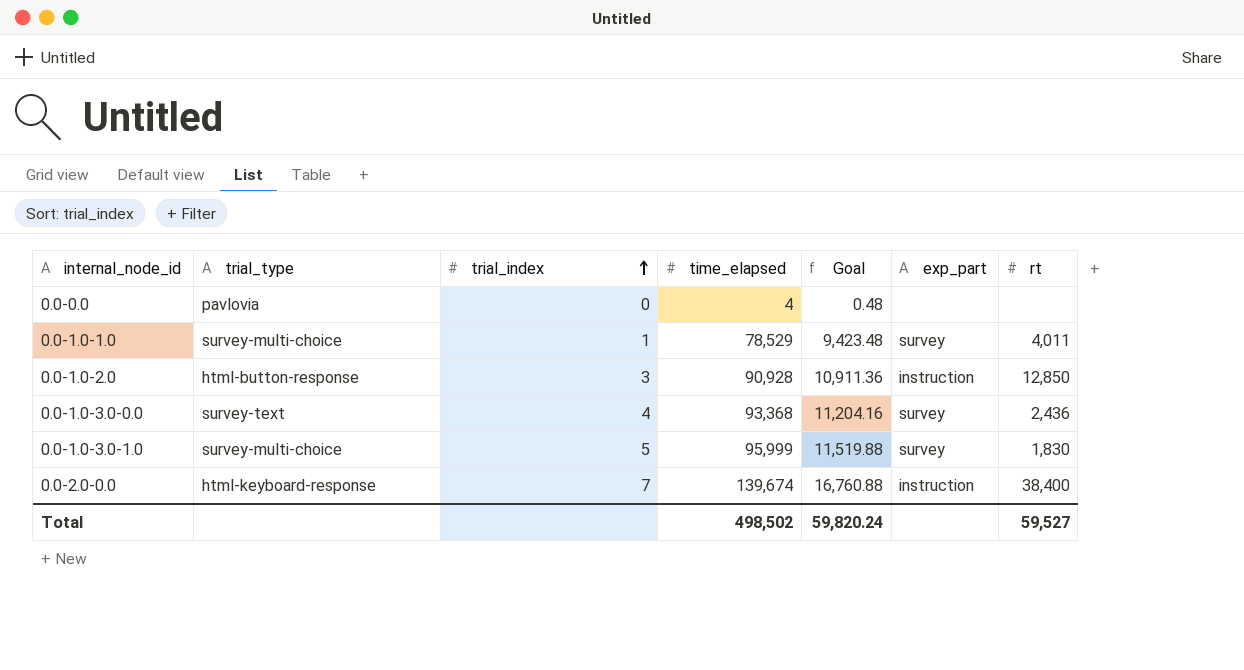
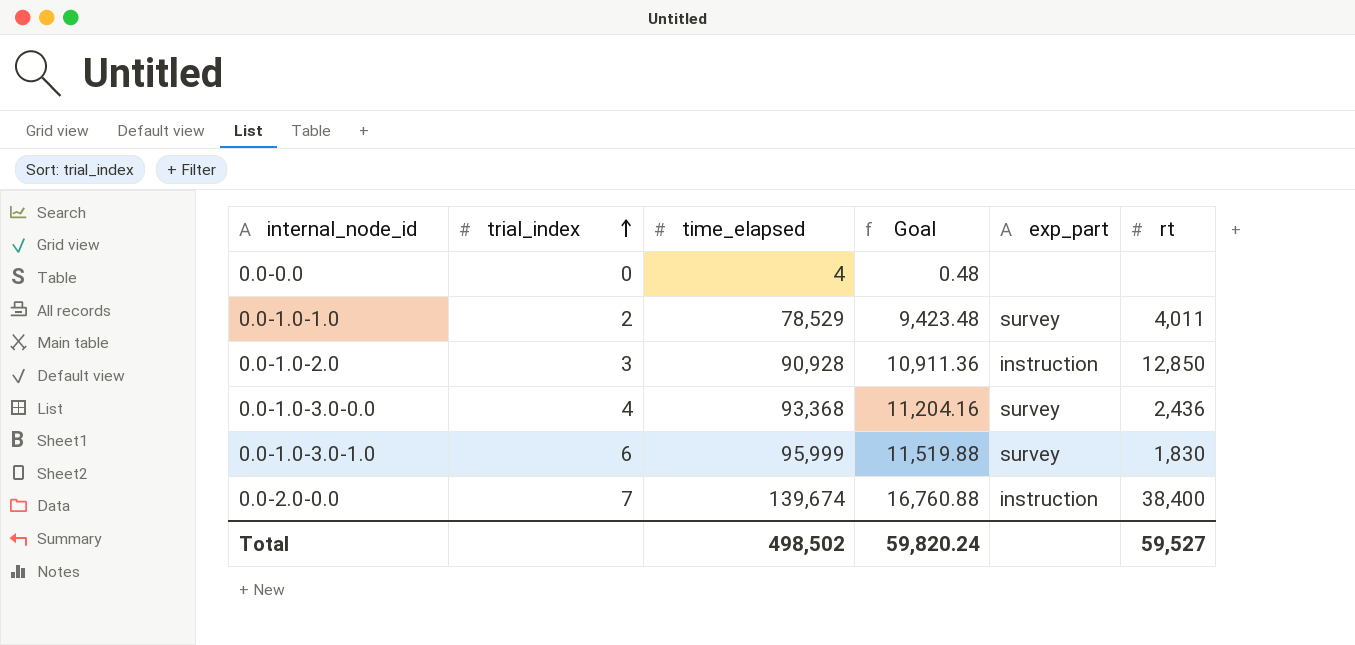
column trial_type | position: 2 -> none
0.0-1.0-1.0 | trial_index: 1 -> 2
0.0-1.0-3.0-1.0 | trial_index: 5 -> 6

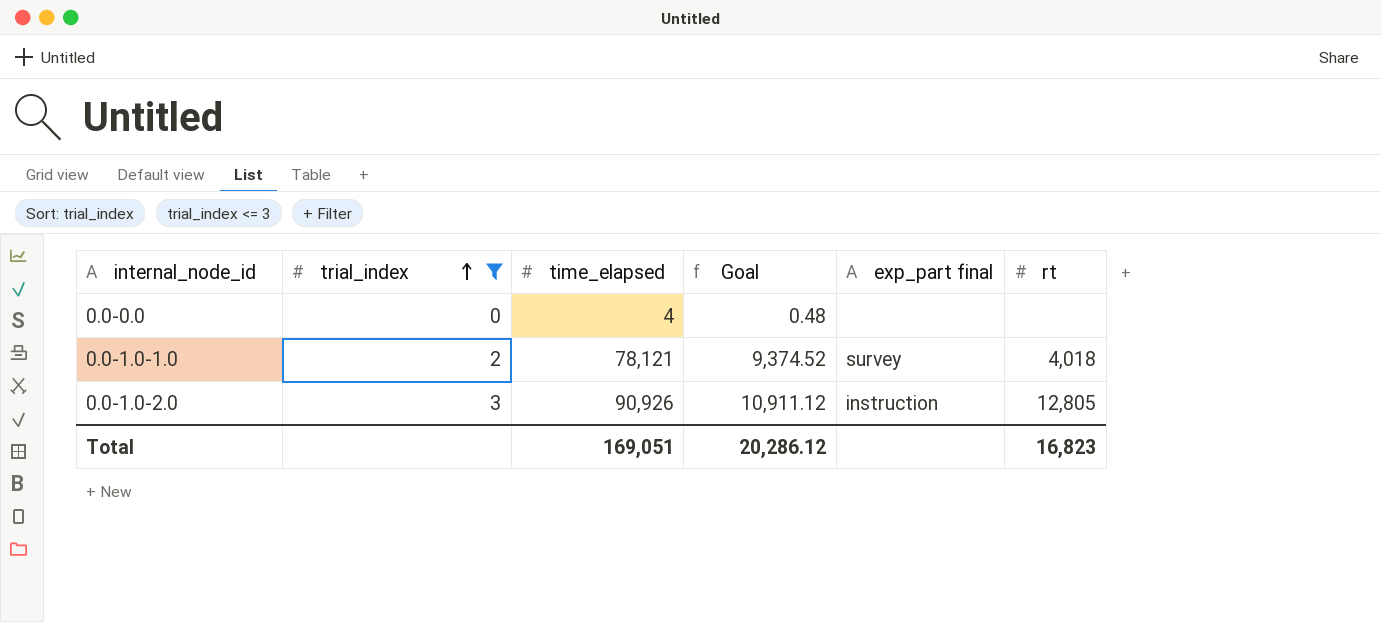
filter: none -> trial_index <= 3
column name: exp_part -> exp_part final
0.0-1.0-1.0 | time_elapsed: 78,529 -> 78,121
0.0-1.0-1.0 | Goal: 9,423.48 -> 9,374.52
0.0-1.0-1.0 | rt: 4,011 -> 4,018
0.0-1.0-2.0 | time_elapsed: 90,928 -> 90,926
0.0-1.0-2.0 | Goal: 10,911.36 -> 10,911.12
0.0-1.0-2.0 | rt: 12,850 -> 12,805
Total | time_elapsed: 498,502 -> 169,051
Total | Goal: 59,820.24 -> 20,286.12
Total | rt: 59,527 -> 16,823

